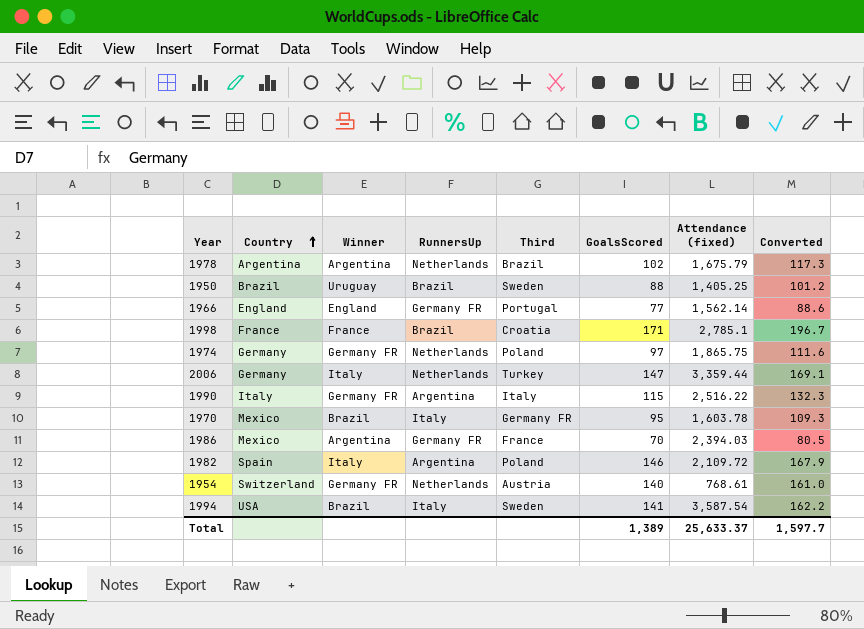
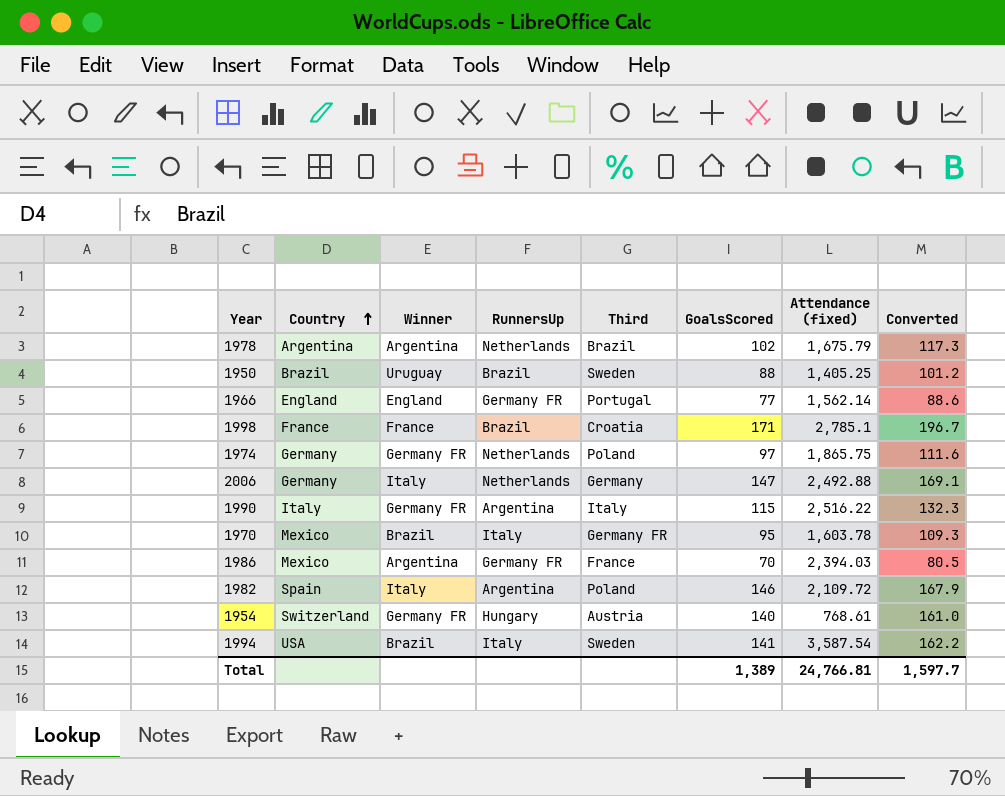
2006 | Third: Turkey -> Germany
2006 | Attendance (fixed): 3,359.44 -> 2,492.88
1954 | RunnersUp: Netherlands -> Hungary
Total | Attendance (fixed): 25,633.37 -> 24,766.81

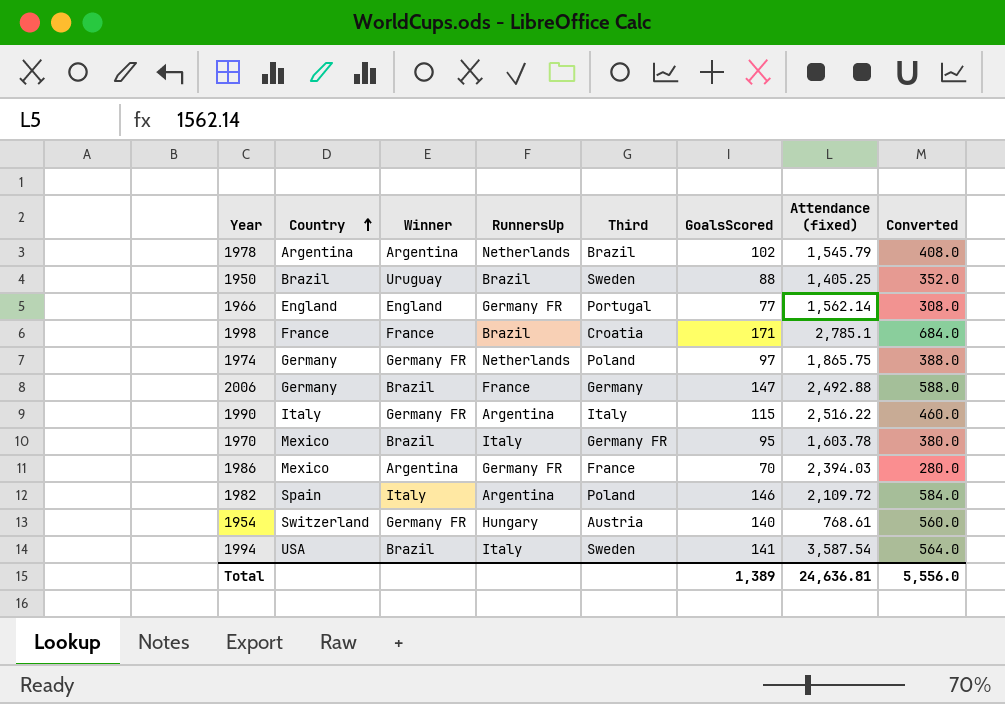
column Converted | formula: [GoalsScored] * 1.15 -> [GoalsScored] * 4
1978 | Attendance (fixed): 1,675.79 -> 1,545.79
2006 | Winner: Italy -> Brazil
2006 | RunnersUp: Netherlands -> France
Total | Attendance (fixed): 24,766.81 -> 24,636.81
Total | Converted: 1,597.7 -> 5,556.0

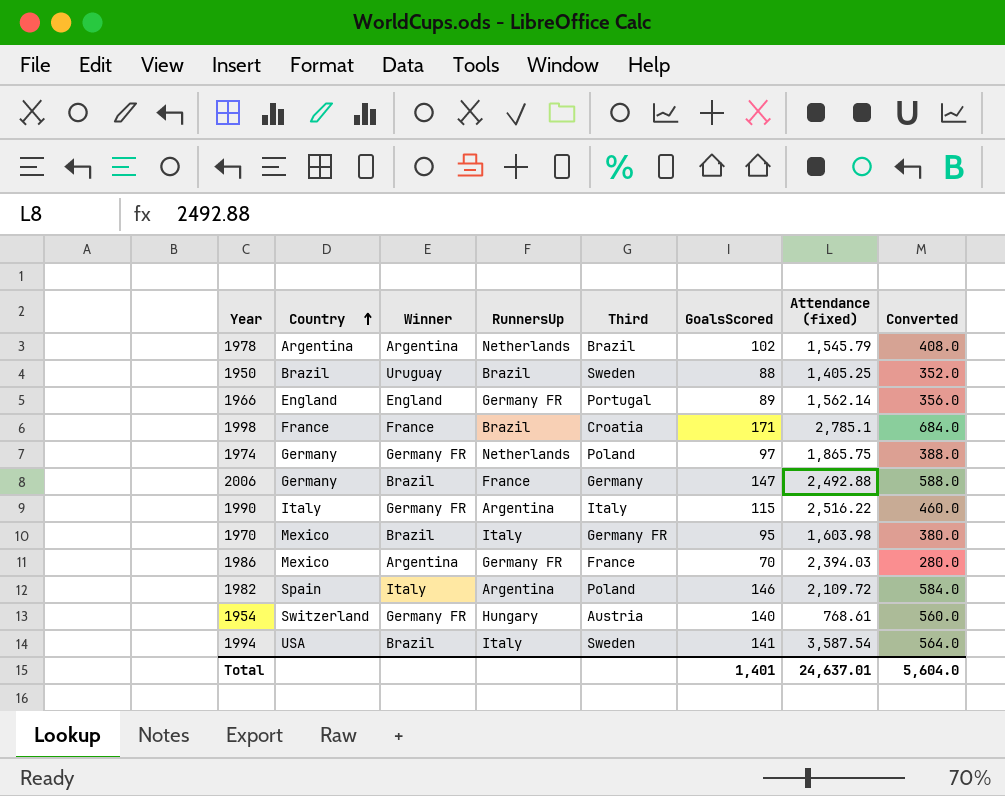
1966 | GoalsScored: 77 -> 89
1966 | Converted: 308.0 -> 356.0
1970 | Attendance (fixed): 1,603.78 -> 1,603.98
Total | GoalsScored: 1,389 -> 1,401
Total | Attendance (fixed): 24,636.81 -> 24,637.01
Total | Converted: 5,556.0 -> 5,604.0

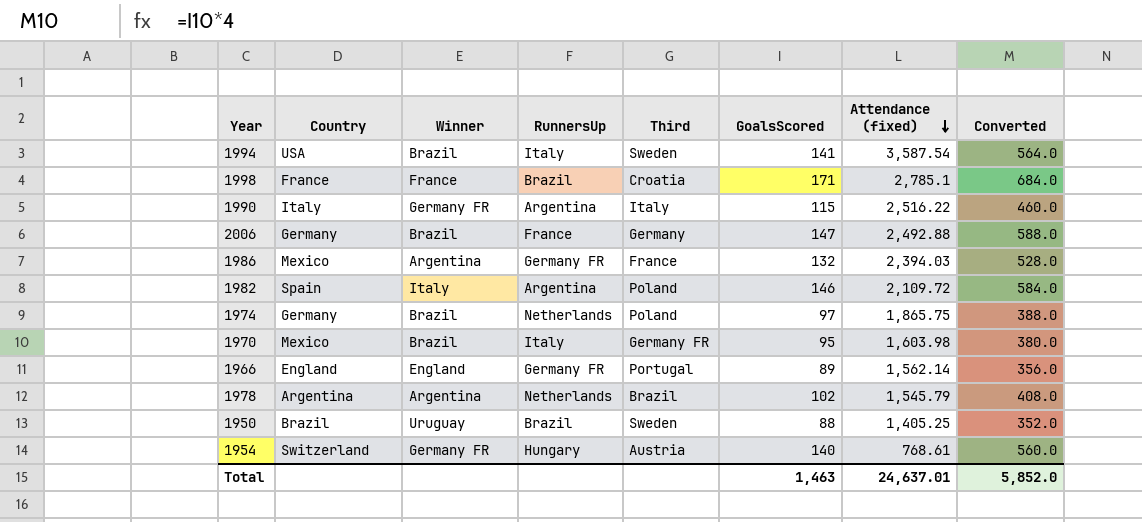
row order: Country ascending -> Attendance (fixed) descending
1986 | GoalsScored: 70 -> 132
1986 | Converted: 280.0 -> 528.0
1974 | Winner: Germany FR -> Brazil
Total | GoalsScored: 1,401 -> 1,463
Total | Converted: 5,604.0 -> 5,852.0

